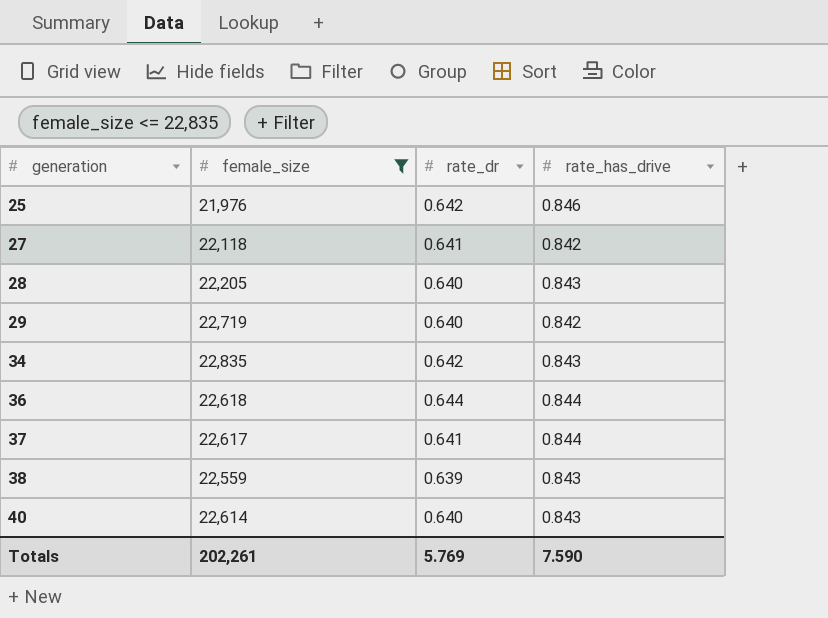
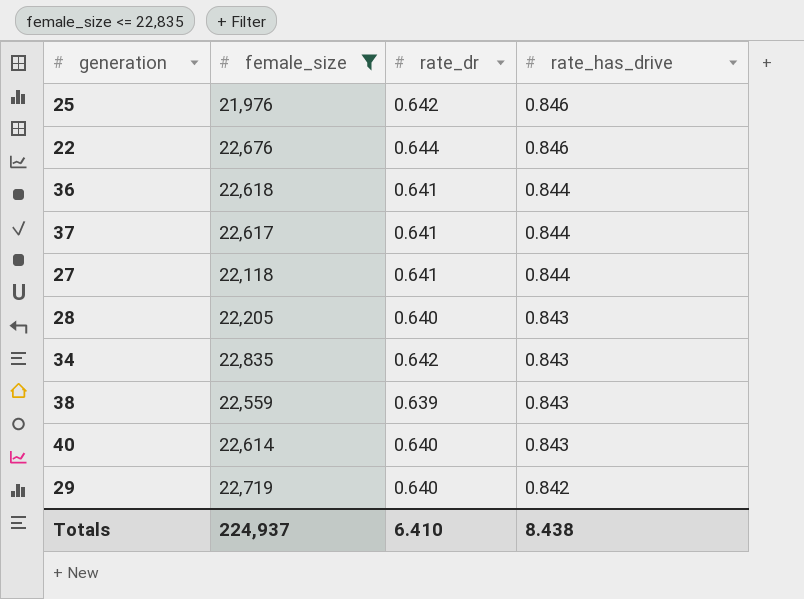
row order: generation ascending -> rate_has_drive descending
row 22: none -> 22,676 | 0.644 | 0.846
36 | rate_dr: 0.644 -> 0.641
27 | rate_has_drive: 0.842 -> 0.844
Totals | female_size: 202,261 -> 224,937
Totals | rate_dr: 5.769 -> 6.410
Totals | rate_has_drive: 7.590 -> 8.438

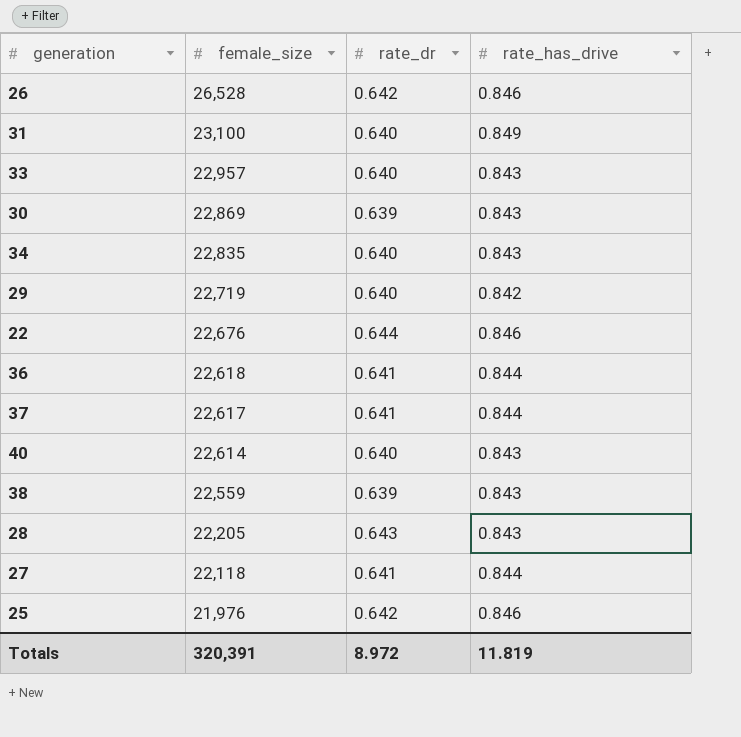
filter: female_size <= 22,835 -> none
row order: rate_has_drive descending -> female_size descending
34 | rate_dr: 0.642 -> 0.640
28 | rate_dr: 0.640 -> 0.643
Totals | female_size: 224,937 -> 320,391
Totals | rate_dr: 6.410 -> 8.972
Totals | rate_has_drive: 8.438 -> 11.819

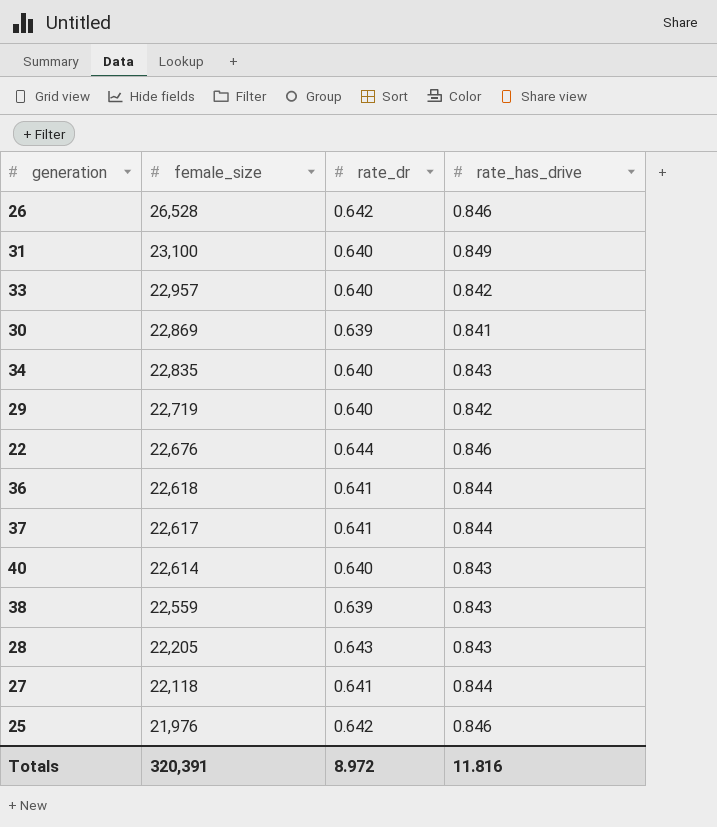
33 | rate_has_drive: 0.843 -> 0.842
30 | rate_has_drive: 0.843 -> 0.841
Totals | rate_has_drive: 11.819 -> 11.816

